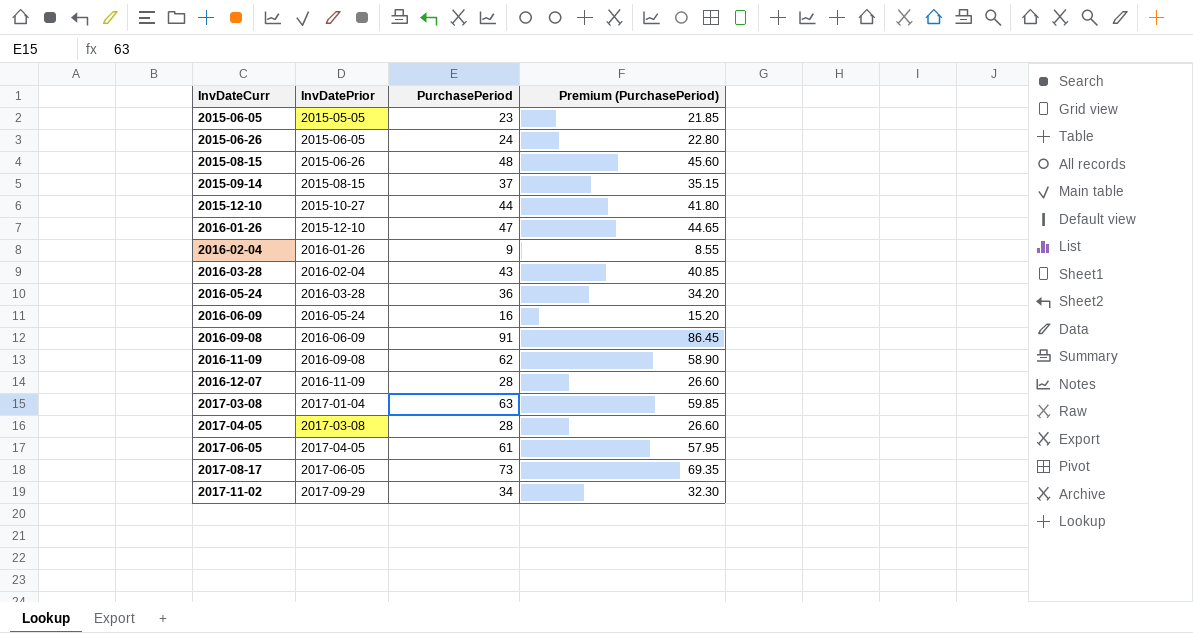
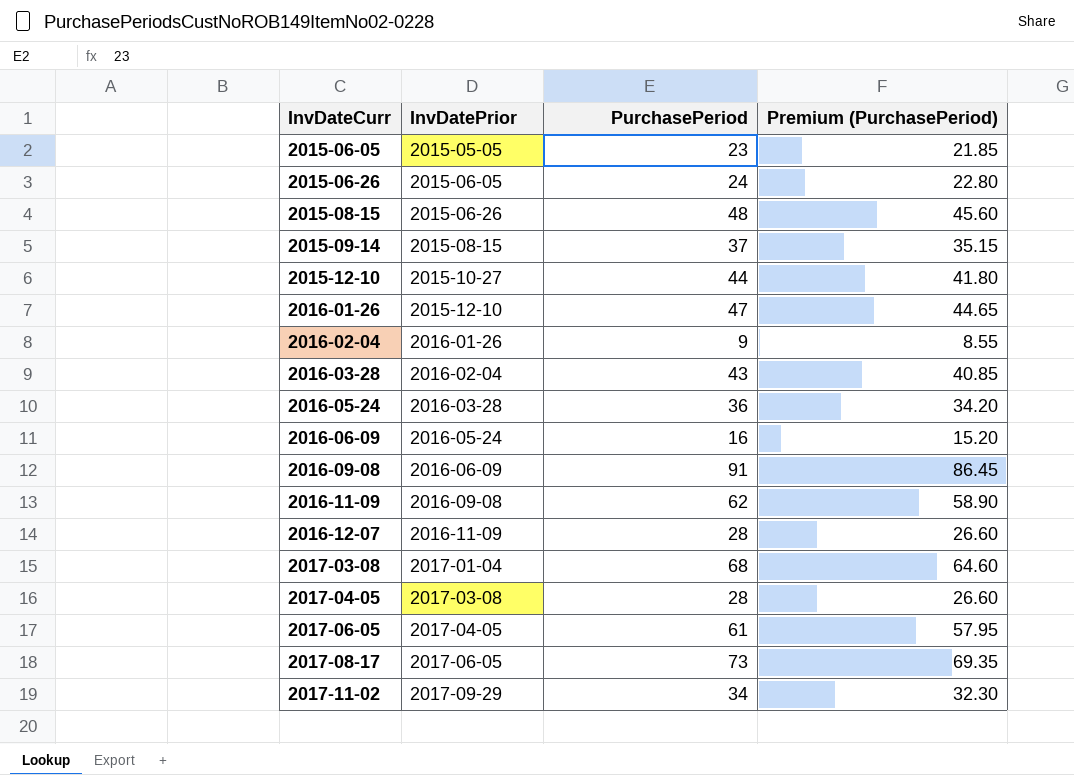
2017-03-08 | PurchasePeriod: 63 -> 68
2017-03-08 | Premium (PurchasePeriod): 59.85 -> 64.60

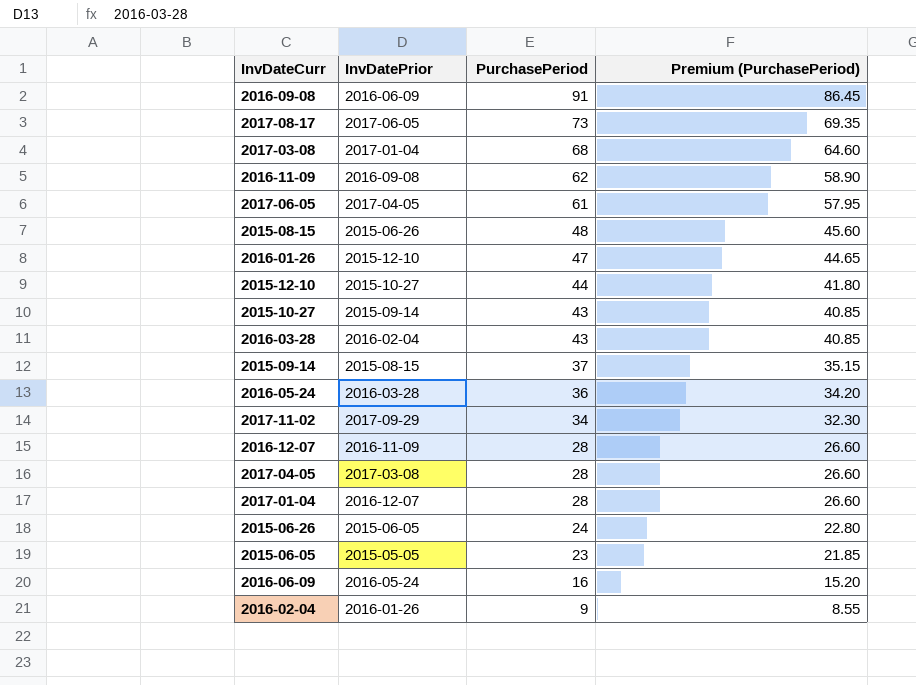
row order: InvDateCurr ascending -> PurchasePeriod descending
row 2015-10-27: none -> 2015-09-14 | 43 | 40.85
row 2017-01-04: none -> 2016-12-07 | 28 | 26.60

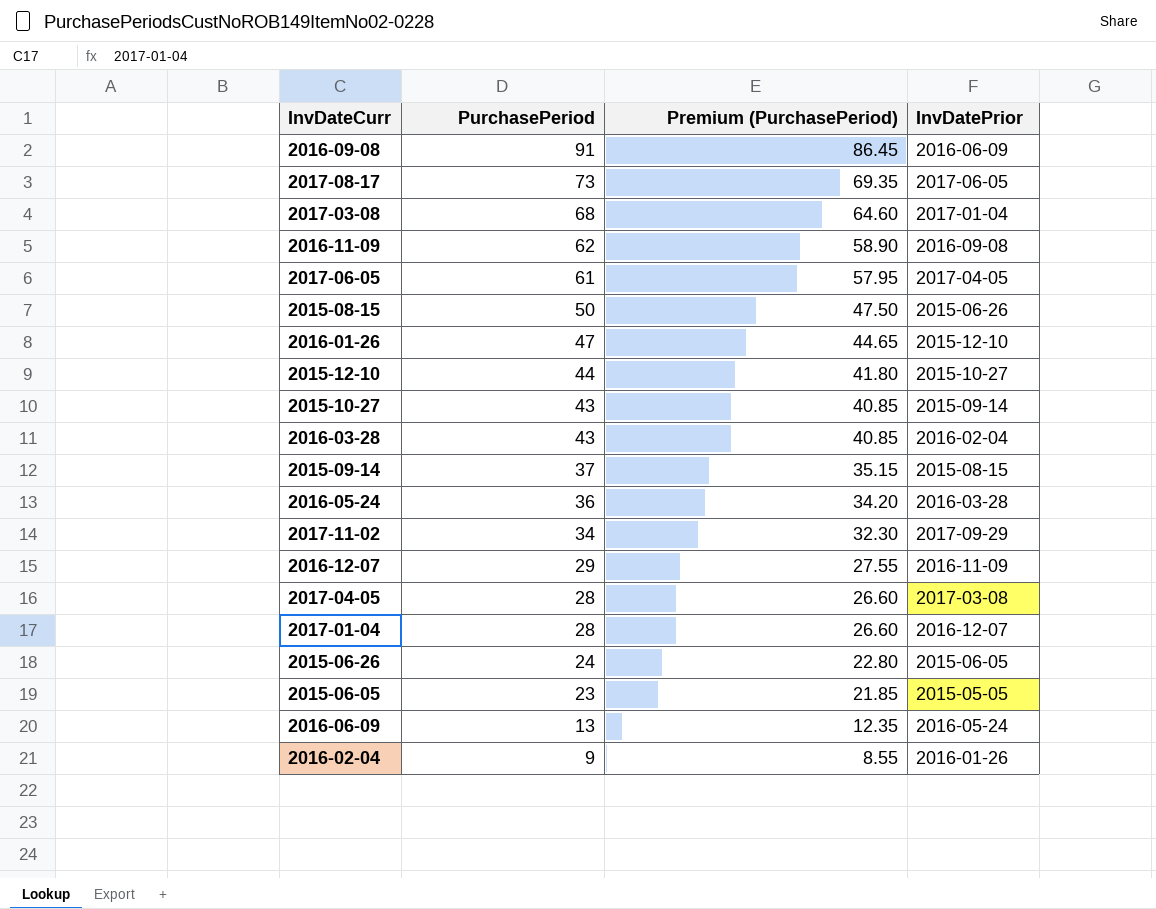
column InvDatePrior | position: 2 -> 4
2015-08-15 | PurchasePeriod: 48 -> 50
2015-08-15 | Premium (PurchasePeriod): 45.60 -> 47.50
2016-12-07 | PurchasePeriod: 28 -> 29
2016-12-07 | Premium (PurchasePeriod): 26.60 -> 27.55
2016-06-09 | PurchasePeriod: 16 -> 13
2016-06-09 | Premium (PurchasePeriod): 15.20 -> 12.35

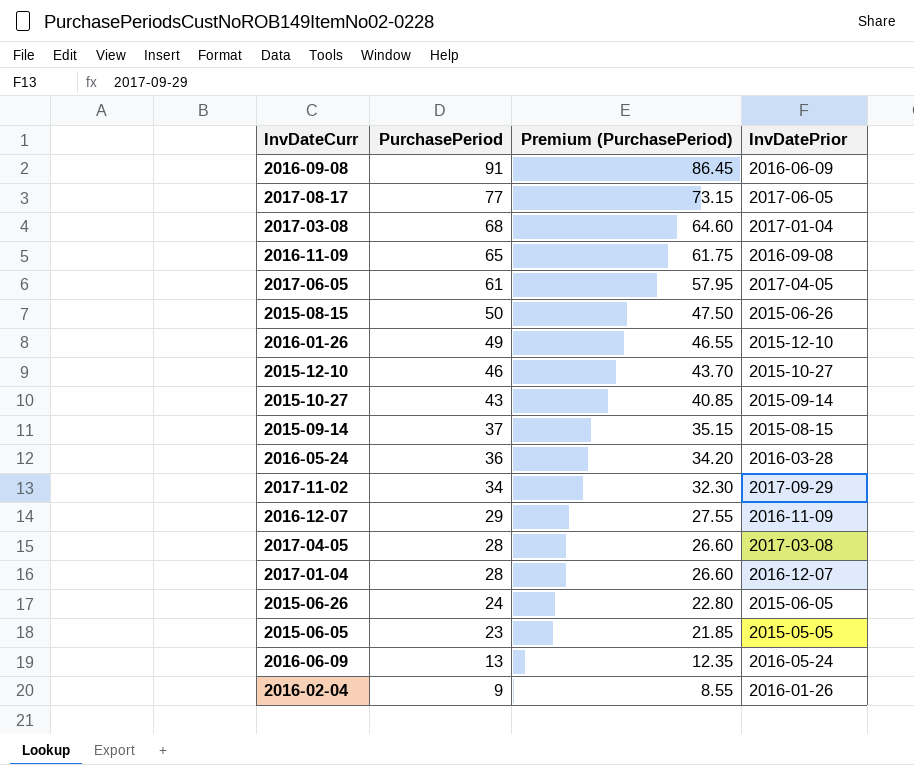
row 2016-03-28: 43 | 40.85 | 2016-02-04 -> none
2017-08-17 | PurchasePeriod: 73 -> 77
2017-08-17 | Premium (PurchasePeriod): 69.35 -> 73.15
2016-11-09 | PurchasePeriod: 62 -> 65
2016-11-09 | Premium (PurchasePeriod): 58.90 -> 61.75
2016-01-26 | PurchasePeriod: 47 -> 49
2016-01-26 | Premium (PurchasePeriod): 44.65 -> 46.55
2015-12-10 | PurchasePeriod: 44 -> 46
2015-12-10 | Premium (PurchasePeriod): 41.80 -> 43.70

